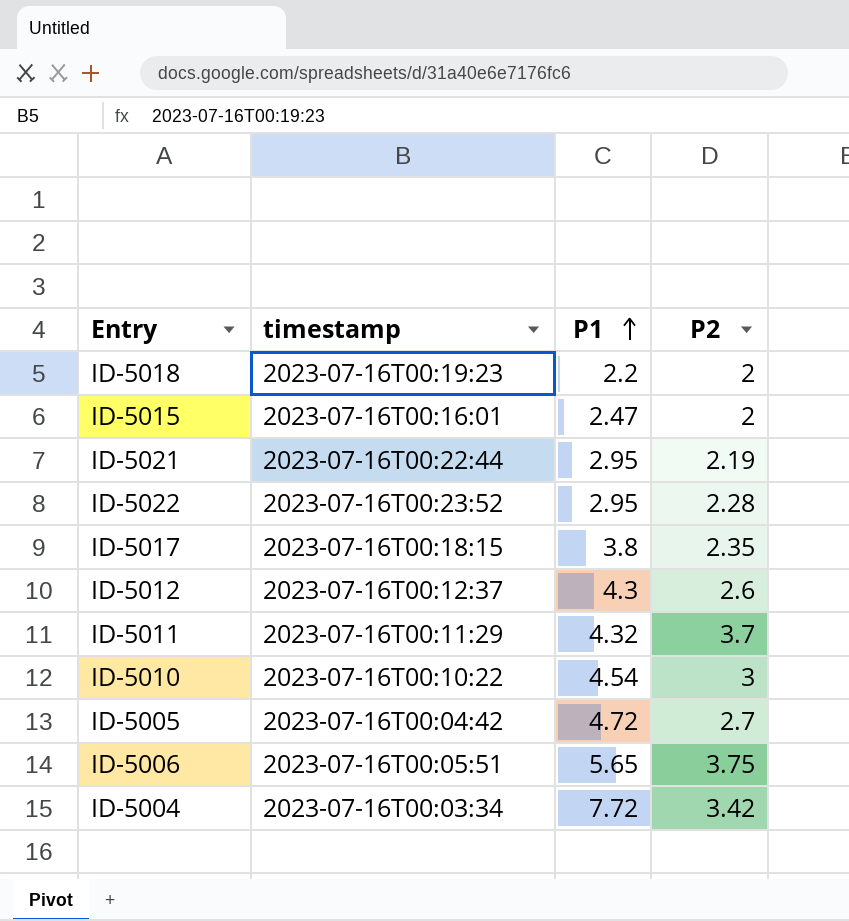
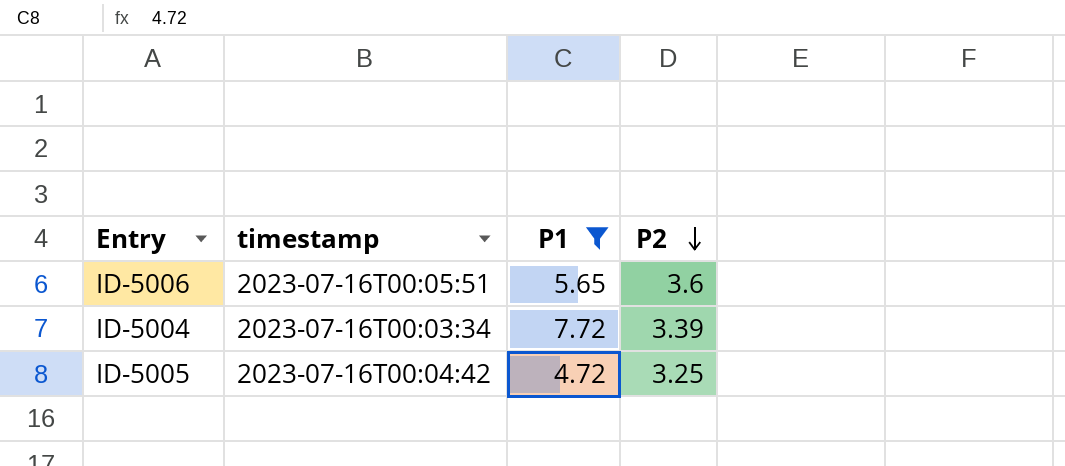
filter: none -> P1 >= 4.72
row order: P1 ascending -> P2 descending
ID-5006 | P2: 3.75 -> 3.6
ID-5004 | P2: 3.42 -> 3.39
ID-5005 | P2: 2.7 -> 3.25

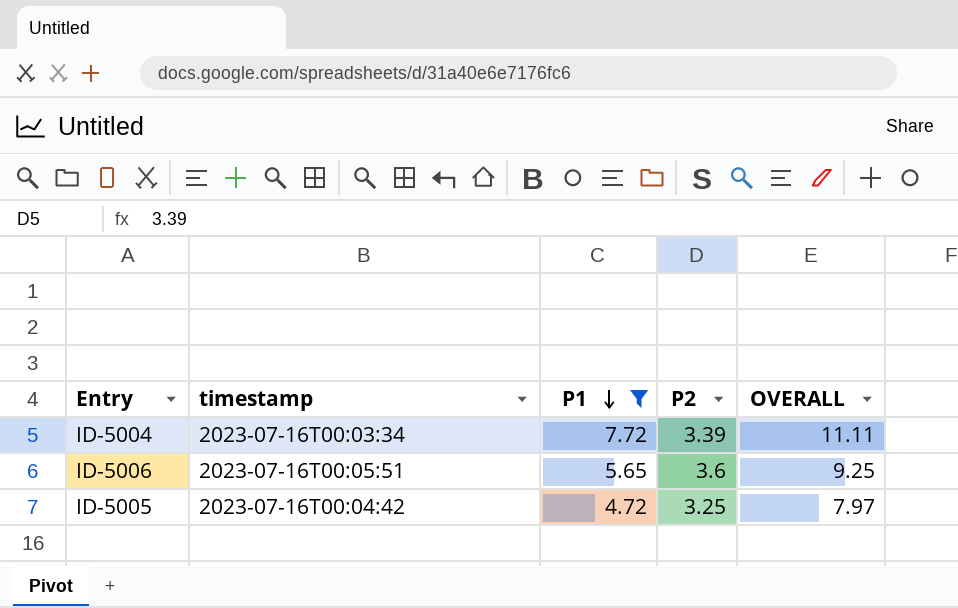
row order: P2 descending -> P1 descending
column OVERALL | formula: none -> [P1] + [P2]

